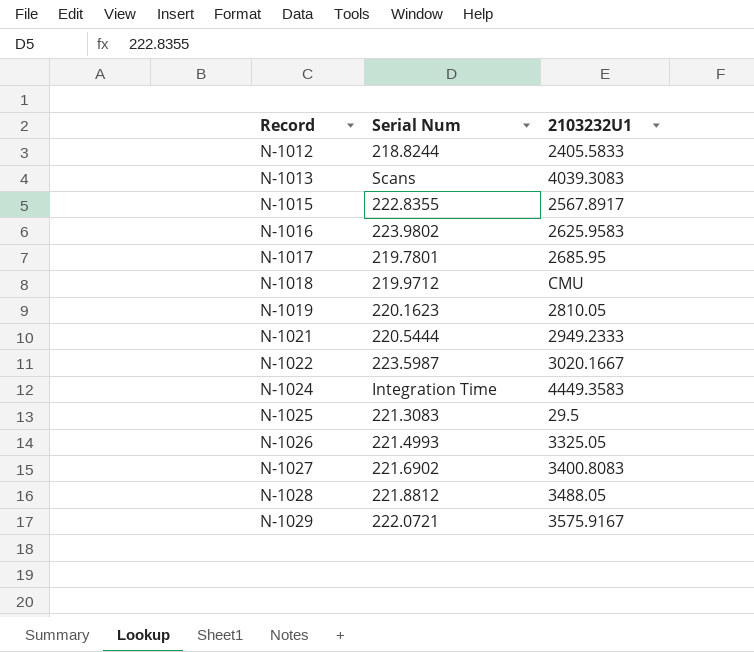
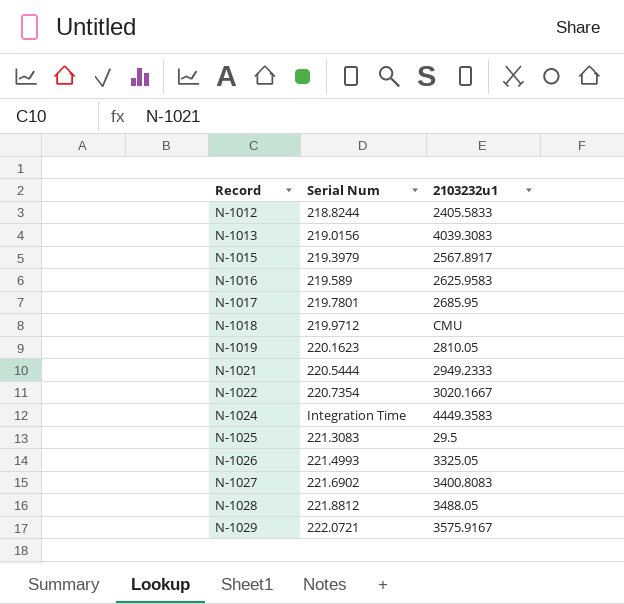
column name: 2103232U1 -> 2103232u1
N-1013 | Serial Num: Scans -> 219.0156
N-1015 | Serial Num: 222.8355 -> 219.3979
N-1016 | Serial Num: 223.9802 -> 219.589
N-1022 | Serial Num: 223.5987 -> 220.7354

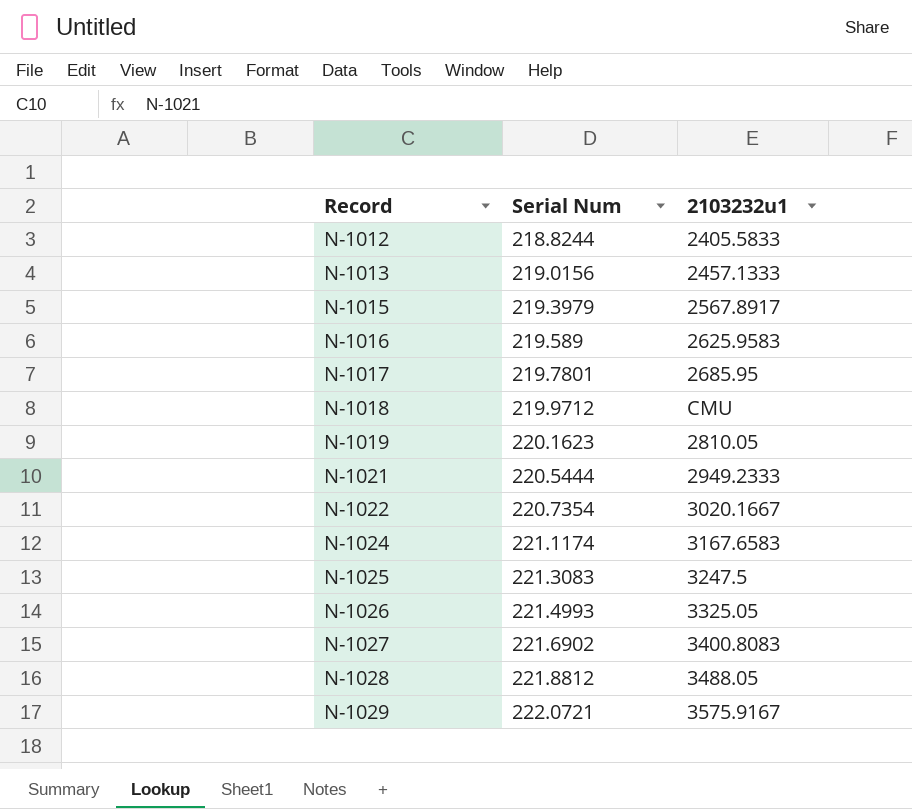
N-1013 | 2103232u1: 4039.3083 -> 2457.1333
N-1024 | Serial Num: Integration Time -> 221.1174
N-1024 | 2103232u1: 4449.3583 -> 3167.6583
N-1025 | 2103232u1: 29.5 -> 3247.5

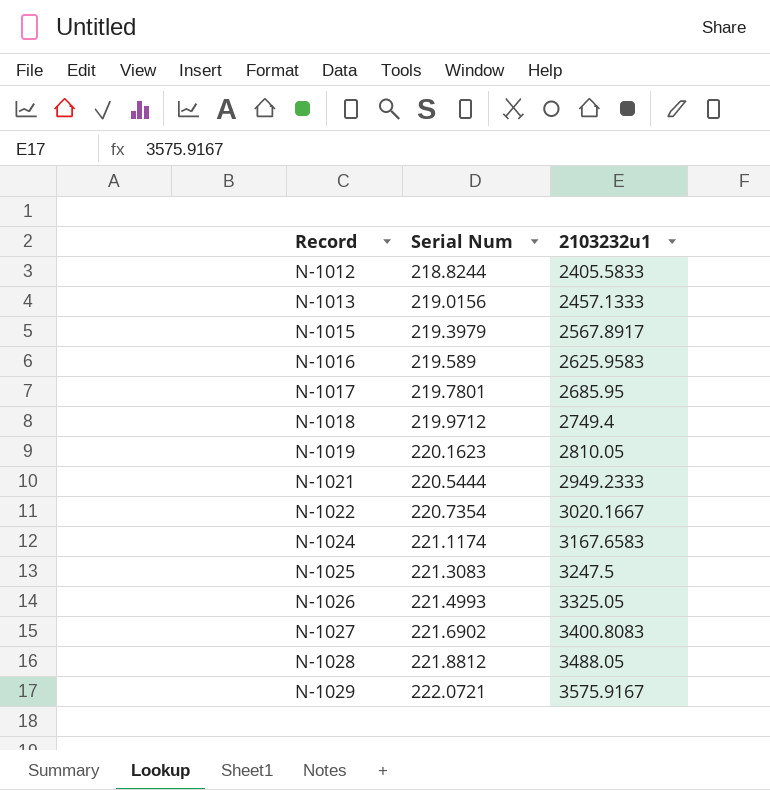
N-1018 | 2103232u1: CMU -> 2749.4

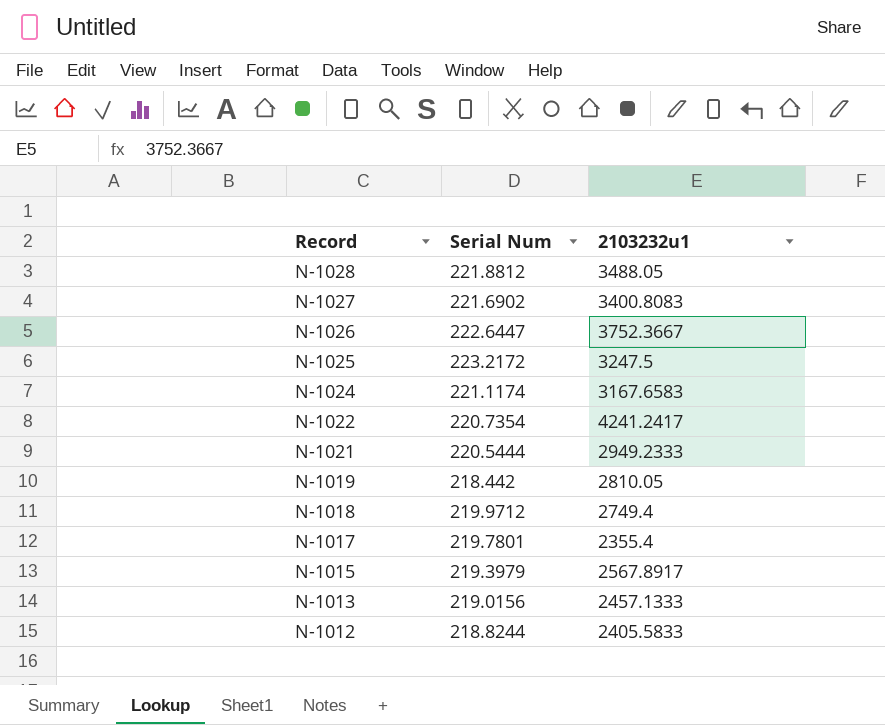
row order: Record ascending -> Record descending
row N-1016: 219.589 | 2625.9583 -> none
row N-1029: 222.0721 | 3575.9167 -> none
N-1026 | Serial Num: 221.4993 -> 222.6447
N-1026 | 2103232u1: 3325.05 -> 3752.3667
N-1025 | Serial Num: 221.3083 -> 223.2172
N-1022 | 2103232u1: 3020.1667 -> 4241.2417
N-1019 | Serial Num: 220.1623 -> 218.442
N-1017 | 2103232u1: 2685.95 -> 2355.4

